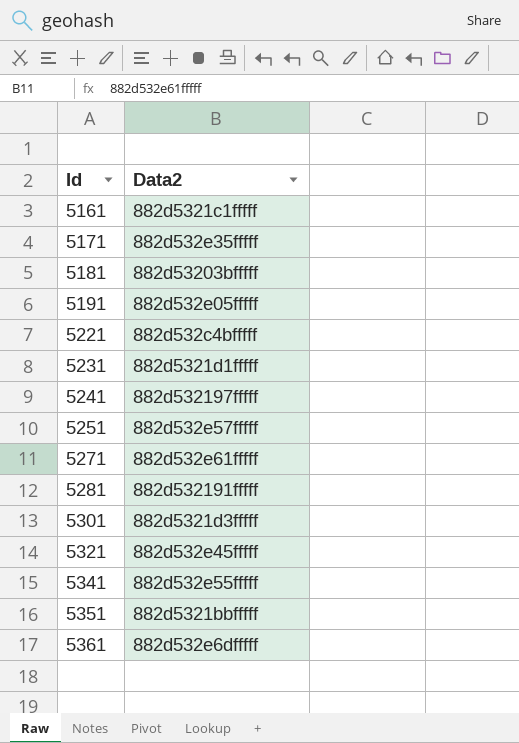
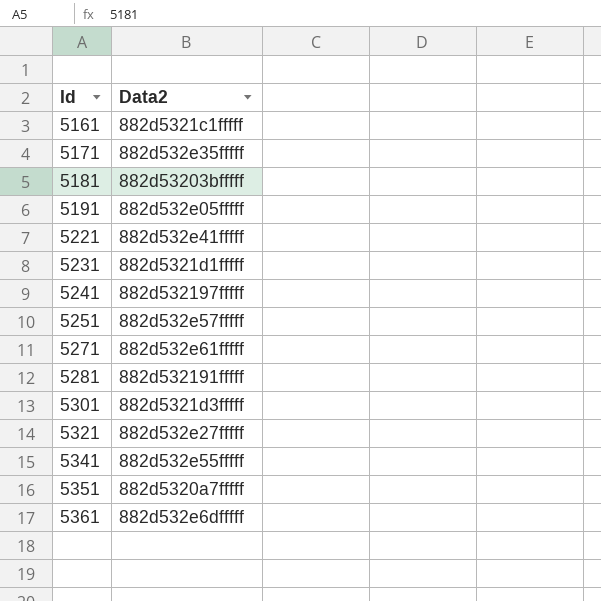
5221 | Data2: 882d532c4bfffff -> 882d532e41fffff
5321 | Data2: 882d532e45fffff -> 882d532e27fffff
5351 | Data2: 882d5321bbfffff -> 882d5320a7fffff

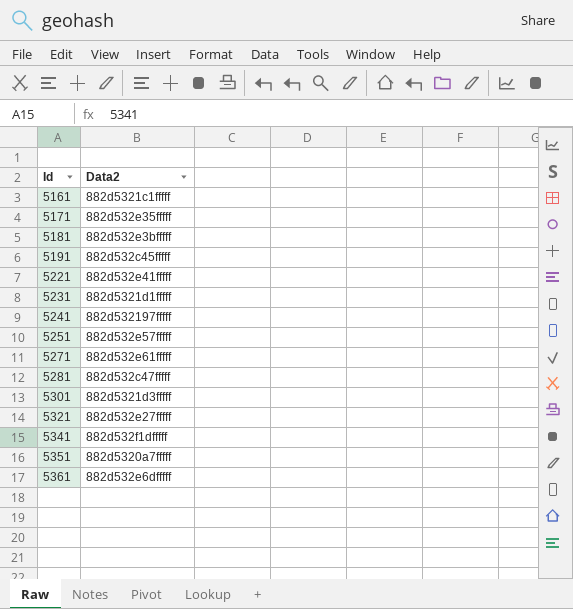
5181 | Data2: 882d53203bfffff -> 882d532e3bfffff
5191 | Data2: 882d532e05fffff -> 882d532c45fffff
5281 | Data2: 882d532191fffff -> 882d532c47fffff
5341 | Data2: 882d532e55fffff -> 882d532f1dfffff

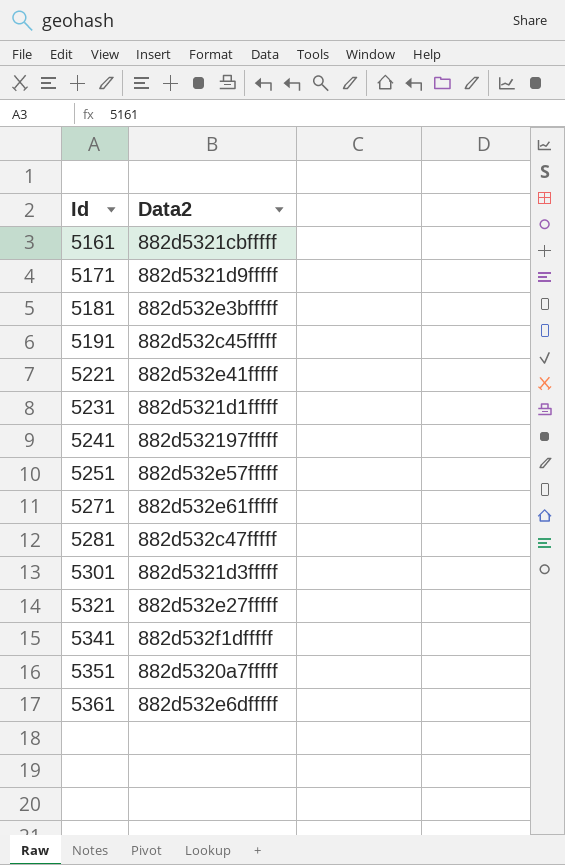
5161 | Data2: 882d5321c1fffff -> 882d5321cbfffff
5171 | Data2: 882d532e35fffff -> 882d5321d9fffff

